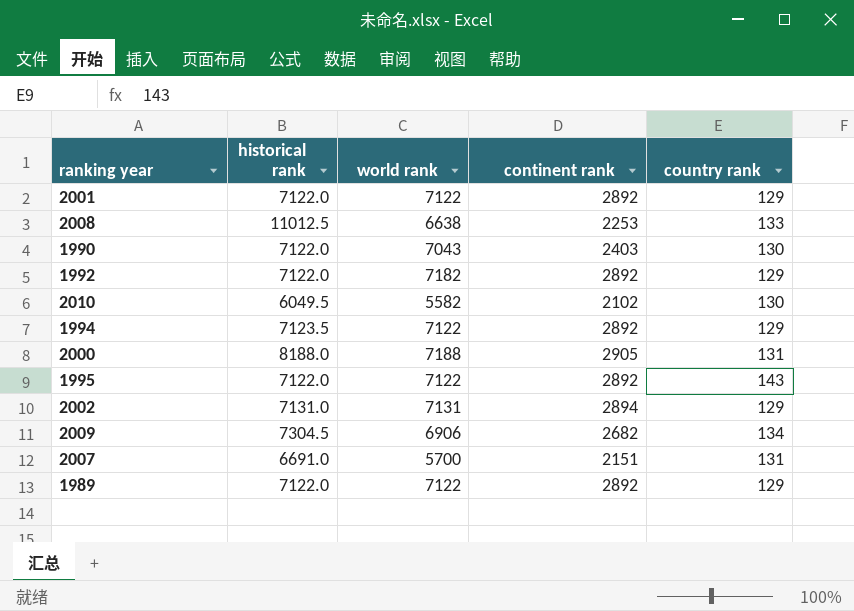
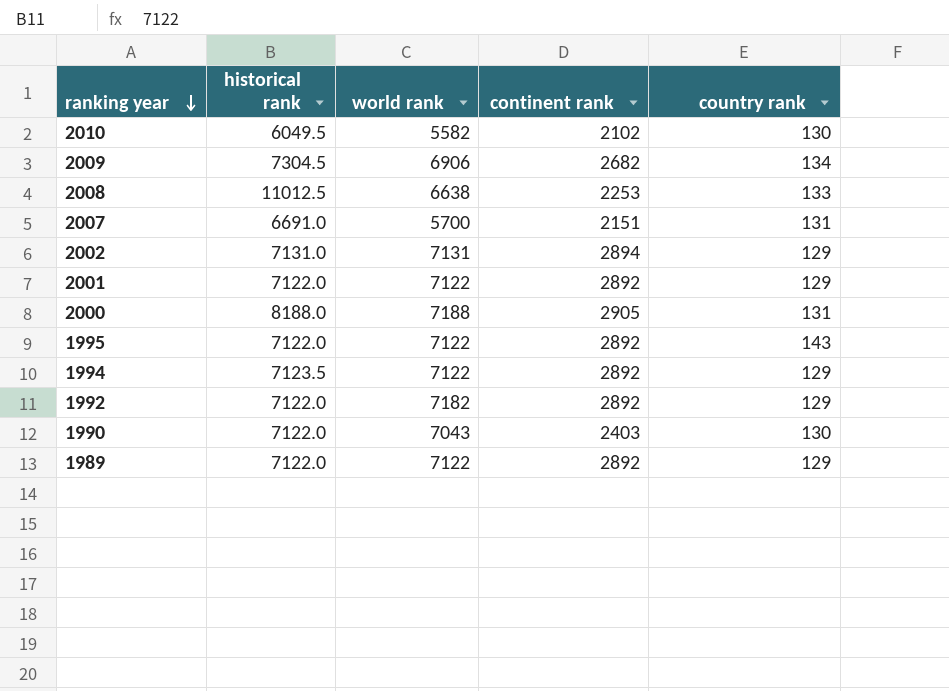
row order: none -> ranking year descending

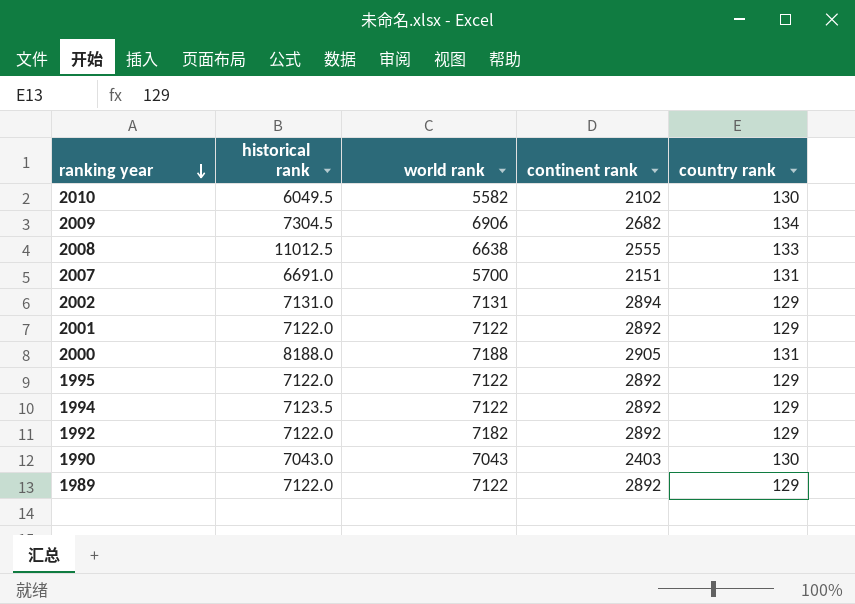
2008 | continent rank: 2253 -> 2555
1995 | country rank: 143 -> 129
1990 | historical rank: 7122.0 -> 7043.0

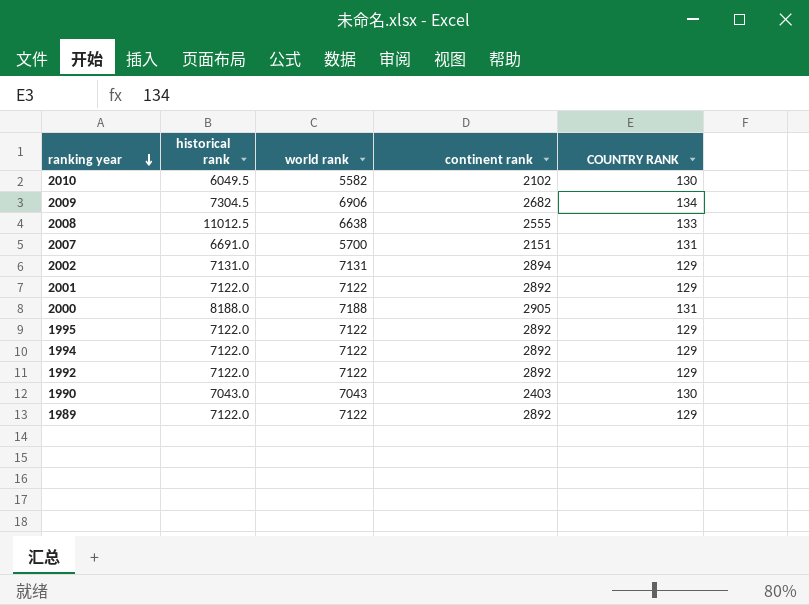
column name: country rank -> COUNTRY RANK
1994 | historical rank: 7123.5 -> 7122.0
1992 | world rank: 7182 -> 7122

